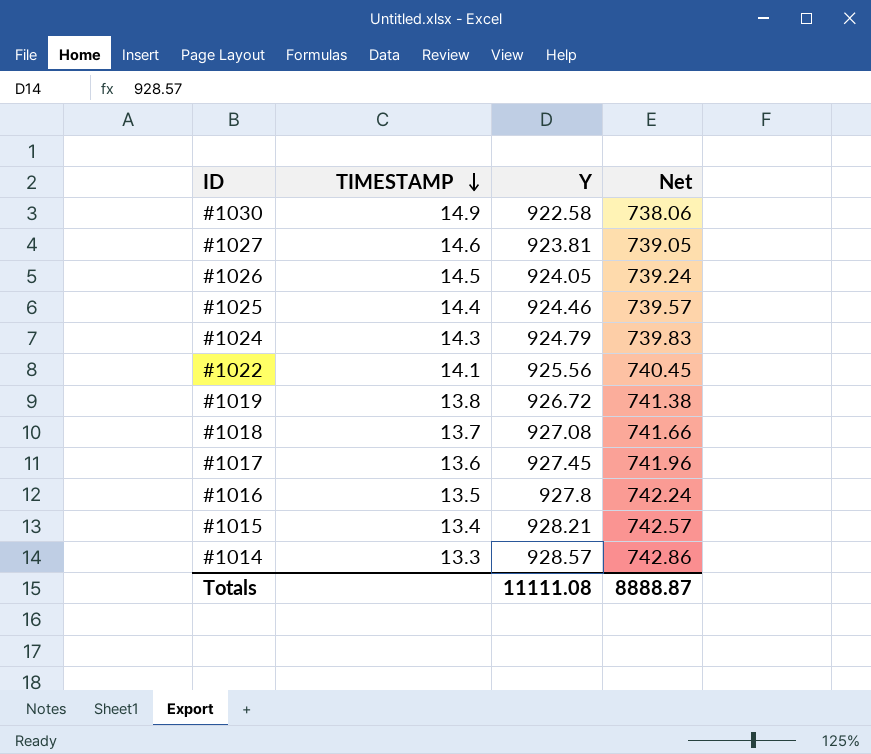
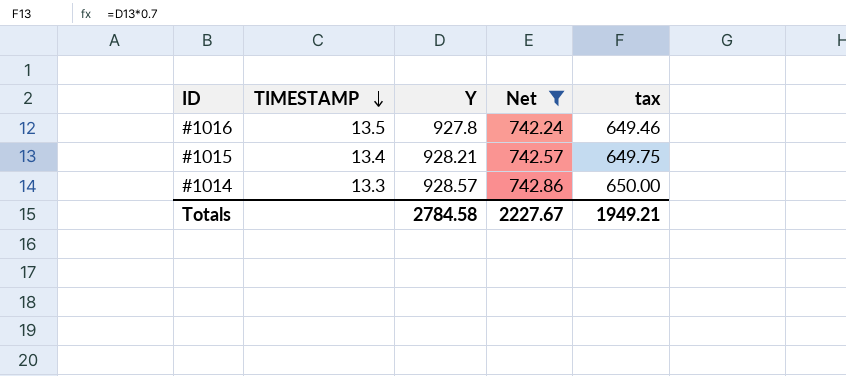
filter: none -> Net >= 742.24
column tax | formula: none -> [Y] * 0.7
Totals | Y: 11111.08 -> 2784.58
Totals | Net: 8888.87 -> 2227.67

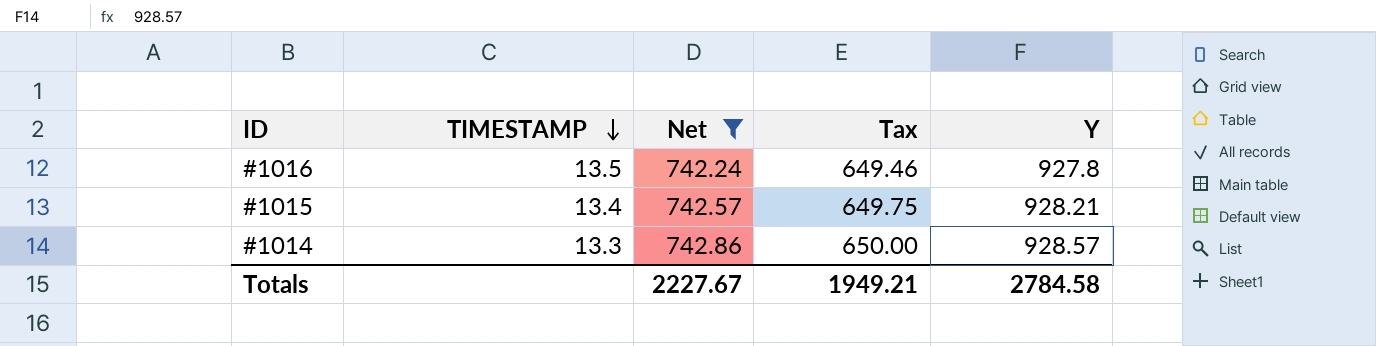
column name: tax -> Tax
column Y | position: 3 -> 5

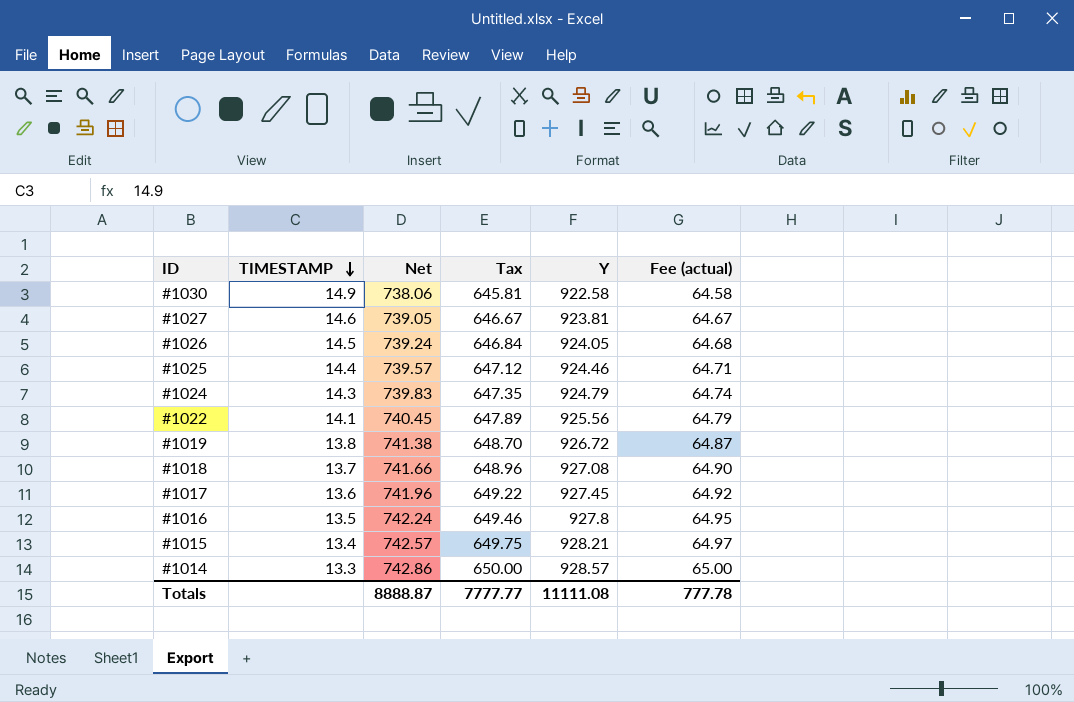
filter: Net >= 742.24 -> none
column Fee (actual) | formula: none -> [Y] * 0.07
Totals | Net: 2227.67 -> 8888.87
Totals | Tax: 1949.21 -> 7777.77
Totals | Y: 2784.58 -> 11111.08

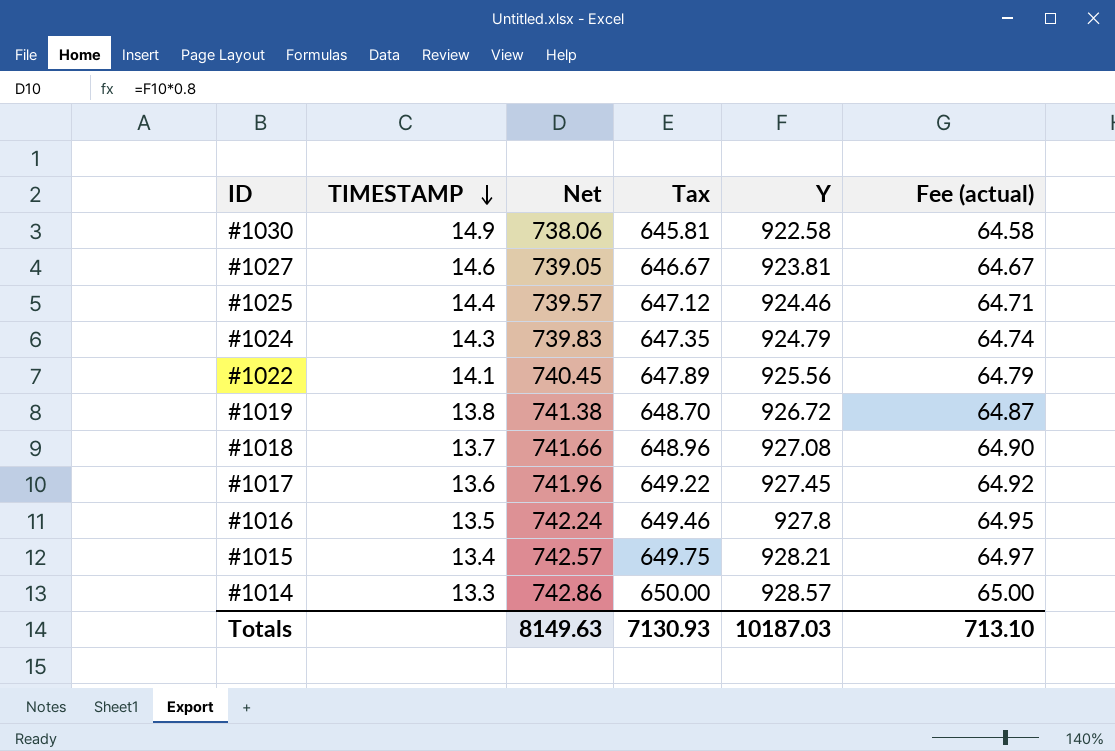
row #1026: 14.5 | 739.24 | 646.84 | 924.05 | 64.68 -> none
Totals | Net: 8888.87 -> 8149.63
Totals | Tax: 7777.77 -> 7130.93
Totals | Y: 11111.08 -> 10187.03
Totals | Fee (actual): 777.78 -> 713.10

